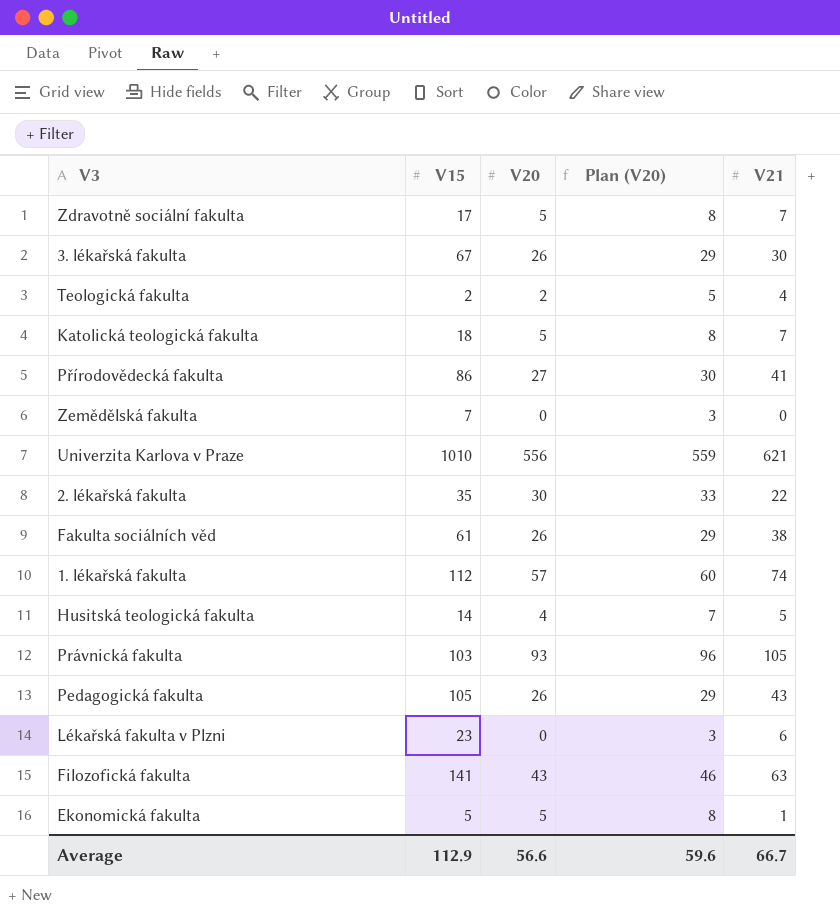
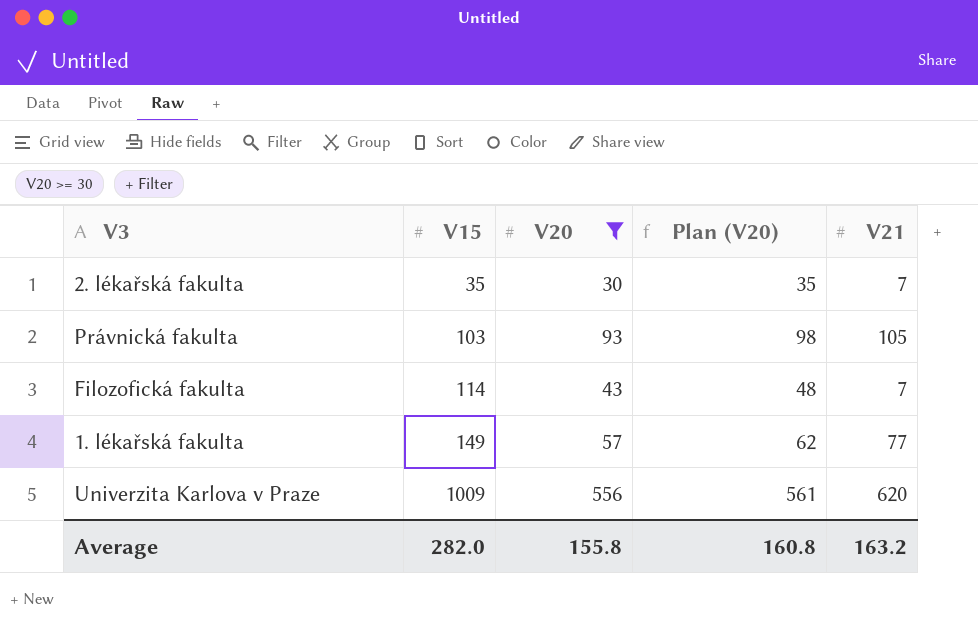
filter: none -> V20 >= 30
row order: none -> V15 ascending
column Plan (V20) | formula: [V20] + 3 -> [V20] + 5
2. lékařská fakulta | V21: 22 -> 7
Filozofická fakulta | V15: 141 -> 114
Filozofická fakulta | V21: 63 -> 7
1. lékařská fakulta | V15: 112 -> 149
1. lékařská fakulta | V21: 74 -> 77
Univerzita Karlova v Praze | V15: 1010 -> 1009
Univerzita Karlova v Praze | V21: 621 -> 620
Average | V15: 112.9 -> 282.0
Average | V20: 56.6 -> 155.8
Average | Plan (V20): 59.6 -> 160.8
Average | V21: 66.7 -> 163.2

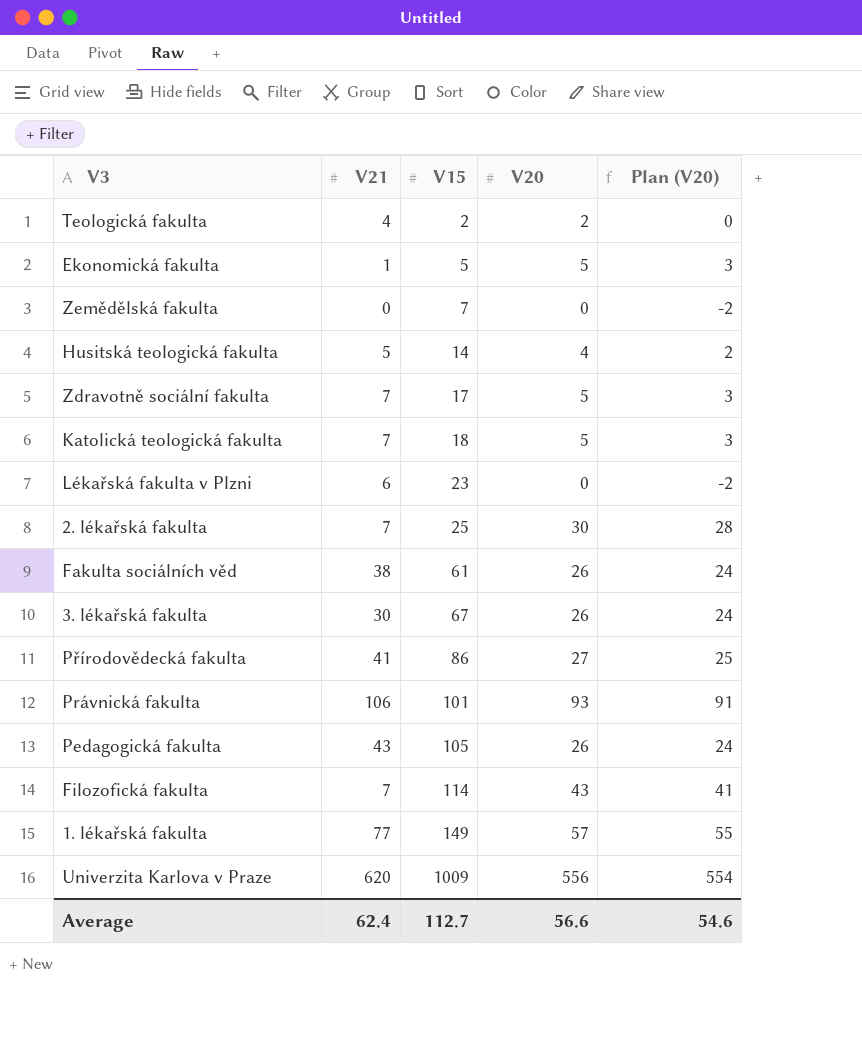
filter: V20 >= 30 -> none
column V21 | position: 5 -> 2
column Plan (V20) | formula: [V20] + 5 -> [V20] - 2
2. lékařská fakulta | V15: 35 -> 25
Právnická fakulta | V21: 105 -> 106
Právnická fakulta | V15: 103 -> 101
Average | V21: 163.2 -> 62.4
Average | V15: 282.0 -> 112.7
Average | V20: 155.8 -> 56.6
Average | Plan (V20): 160.8 -> 54.6

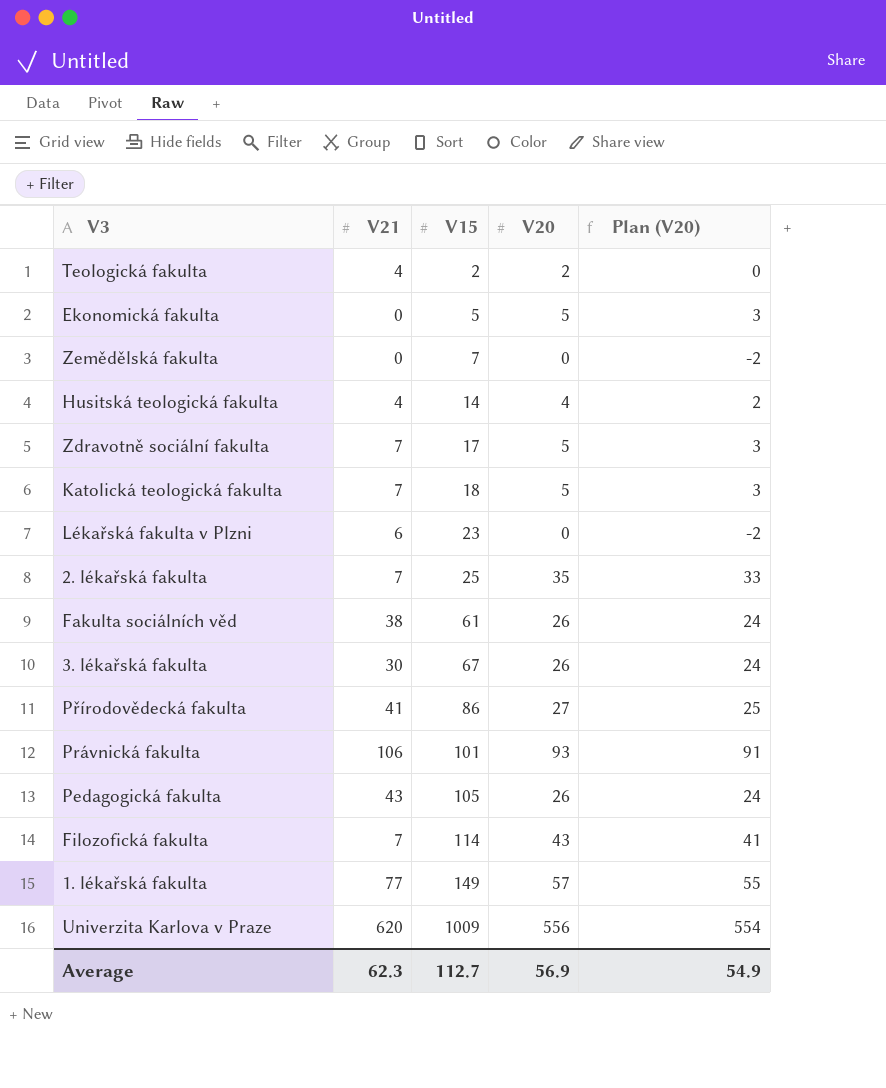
Ekonomická fakulta | V21: 1 -> 0
Husitská teologická fakulta | V21: 5 -> 4
2. lékařská fakulta | V20: 30 -> 35
2. lékařská fakulta | Plan (V20): 28 -> 33
Average | V21: 62.4 -> 62.3
Average | V20: 56.6 -> 56.9
Average | Plan (V20): 54.6 -> 54.9

